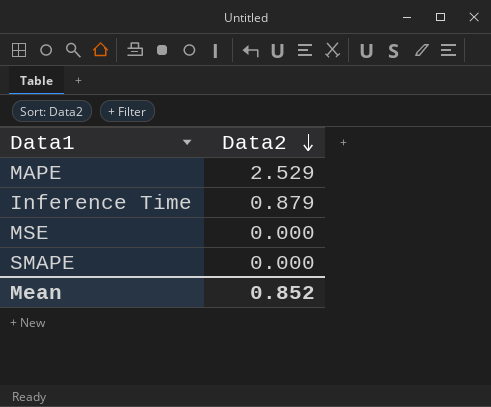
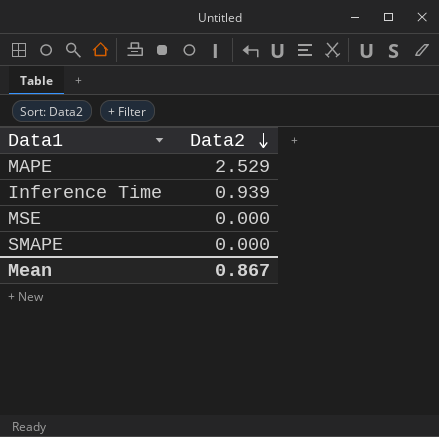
Inference Time | Data2: 0.879 -> 0.939
Mean | Data2: 0.852 -> 0.867

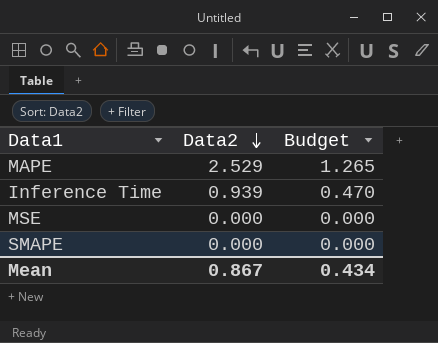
column Budget | formula: none -> [Data2] * 0.5

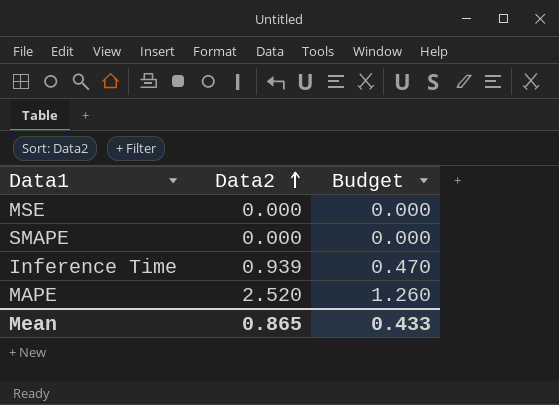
row order: Data2 descending -> Data2 ascending
MAPE | Data2: 2.529 -> 2.520
MAPE | Budget: 1.265 -> 1.260
Mean | Data2: 0.867 -> 0.865
Mean | Budget: 0.434 -> 0.433

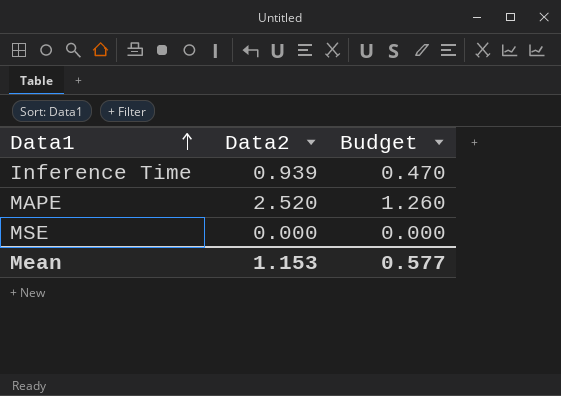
row order: Data2 ascending -> Data1 ascending
row SMAPE: 0.000 | 0.000 -> none
Mean | Data2: 0.865 -> 1.153
Mean | Budget: 0.433 -> 0.577

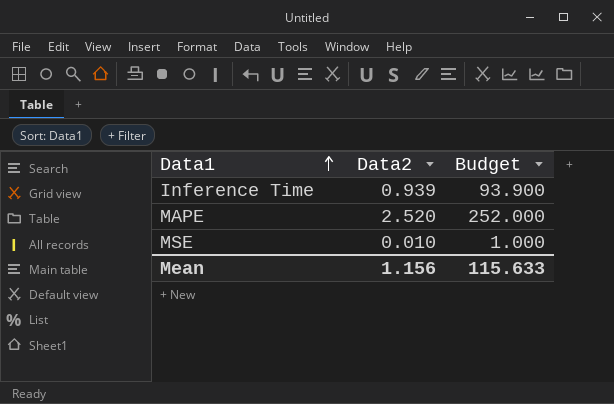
column Budget | formula: [Data2] * 0.5 -> [Data2] * 100
MSE | Data2: 0.000 -> 0.010
Mean | Data2: 1.153 -> 1.156
Mean | Budget: 0.577 -> 115.633

